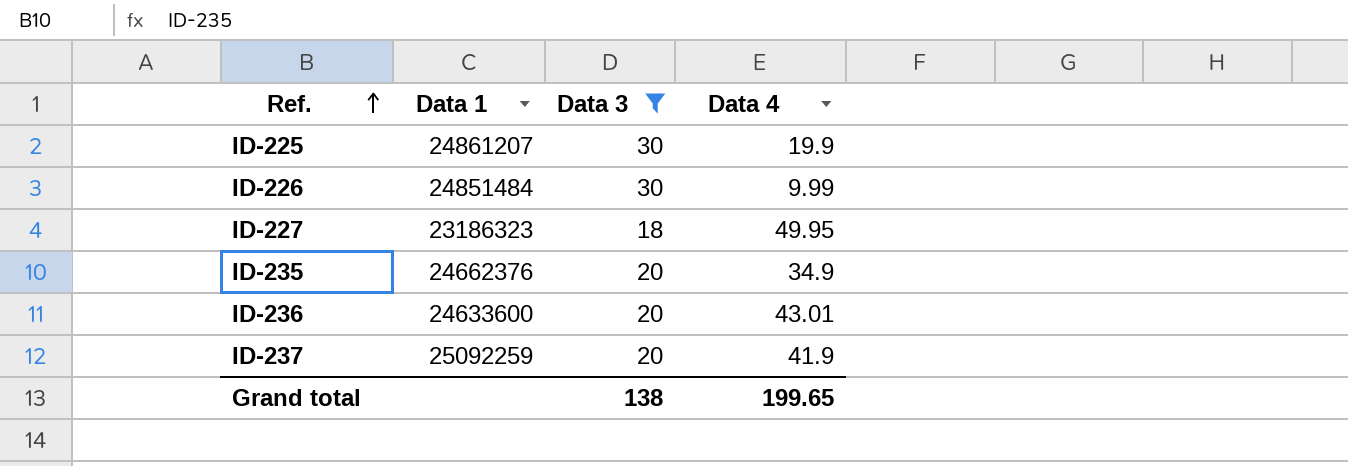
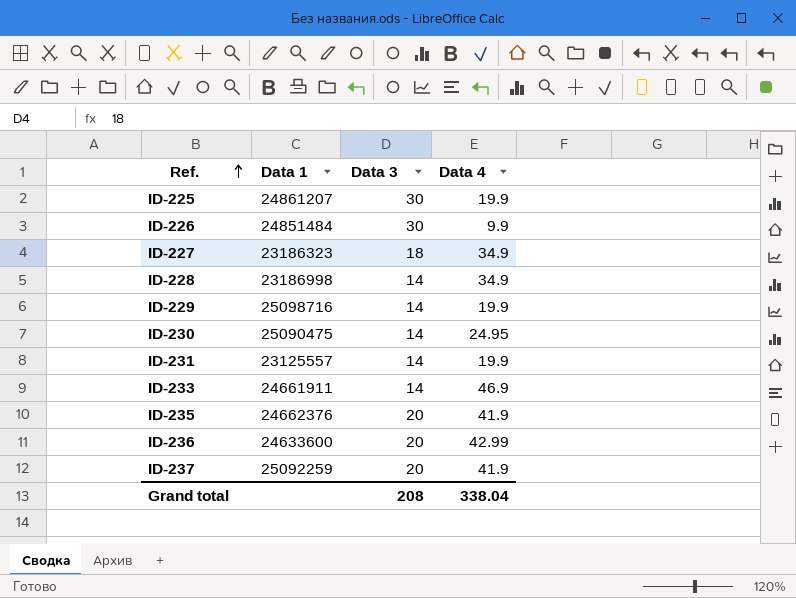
filter: Data 3 != 14 -> none
ID-226 | Data 4: 9.99 -> 9.9
ID-227 | Data 4: 49.95 -> 34.9
ID-235 | Data 4: 34.9 -> 41.9
ID-236 | Data 4: 43.01 -> 42.99
Grand total | Data 3: 138 -> 208
Grand total | Data 4: 199.65 -> 338.04

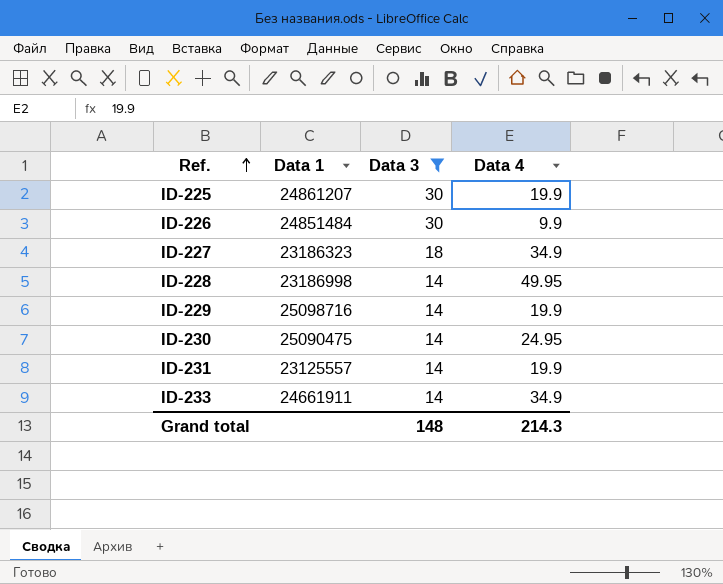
filter: none -> Data 3 != 20
ID-228 | Data 4: 34.9 -> 49.95
ID-233 | Data 4: 46.9 -> 34.9
Grand total | Data 3: 208 -> 148
Grand total | Data 4: 338.04 -> 214.3

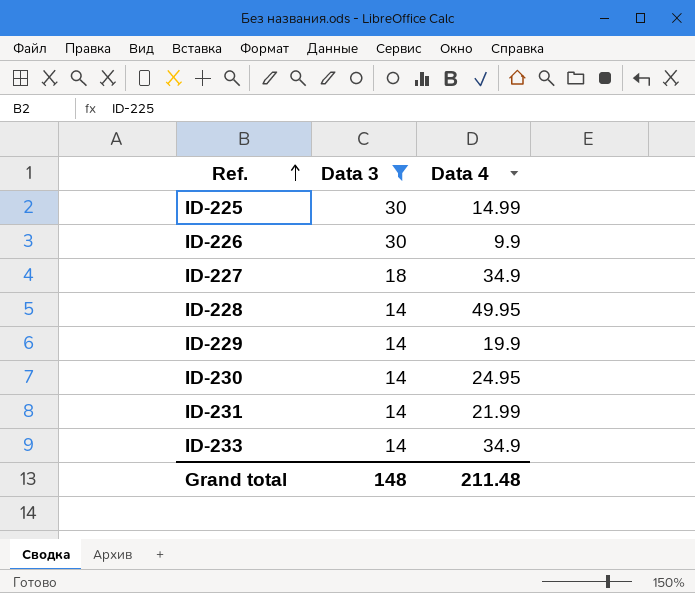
column Data 1 | position: 2 -> none
ID-225 | Data 4: 19.9 -> 14.99
ID-231 | Data 4: 19.9 -> 21.99
Grand total | Data 4: 214.3 -> 211.48

